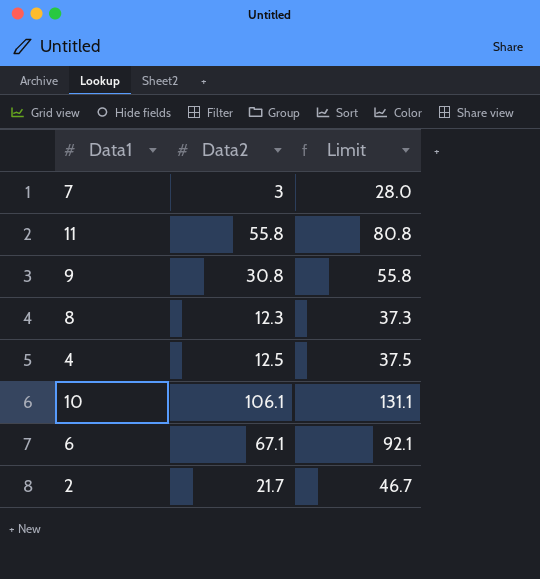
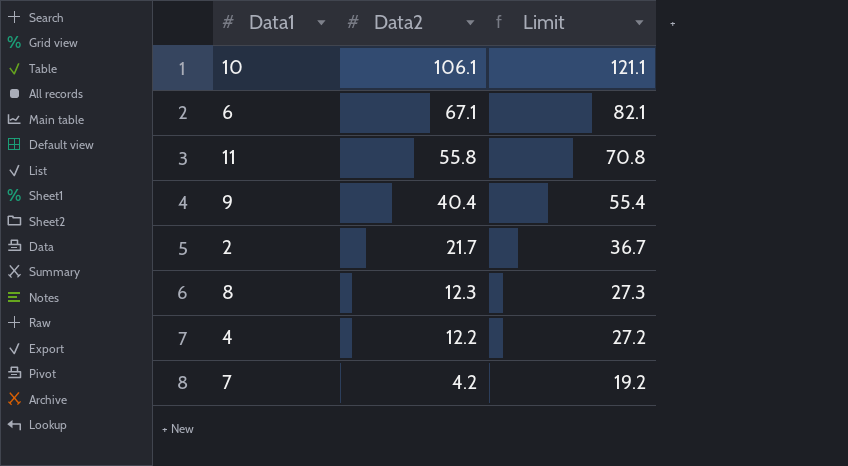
row order: none -> Data2 descending
column Limit | formula: [Data2] + 25 -> [Data2] + 15
9 | Data2: 30.8 -> 40.4
4 | Data2: 12.5 -> 12.2
7 | Data2: 3 -> 4.2

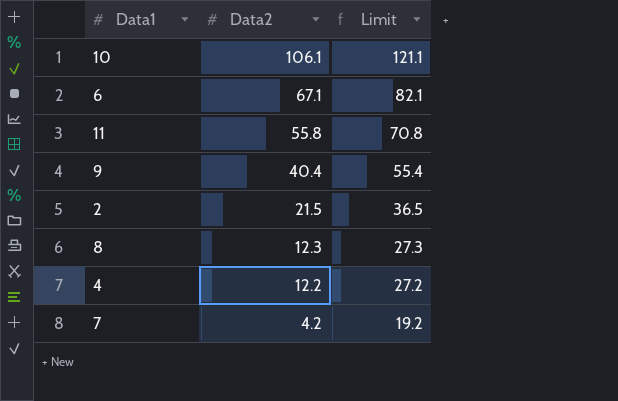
2 | Data2: 21.7 -> 21.5
2 | Limit: 36.7 -> 36.5

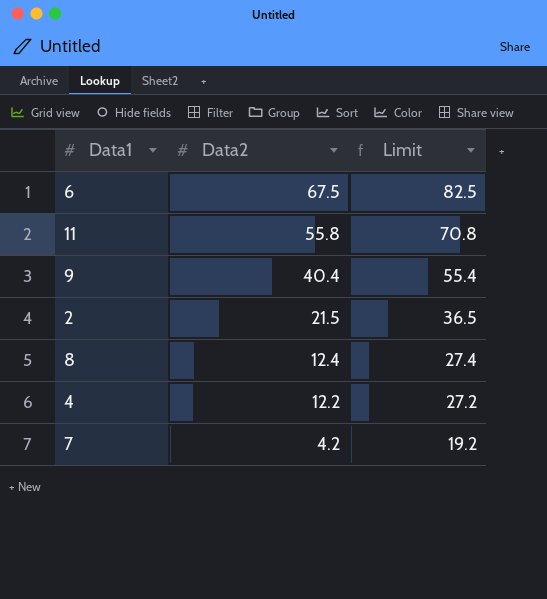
row 10: 106.1 | 121.1 -> none
6 | Data2: 67.1 -> 67.5
6 | Limit: 82.1 -> 82.5
8 | Data2: 12.3 -> 12.4
8 | Limit: 27.3 -> 27.4

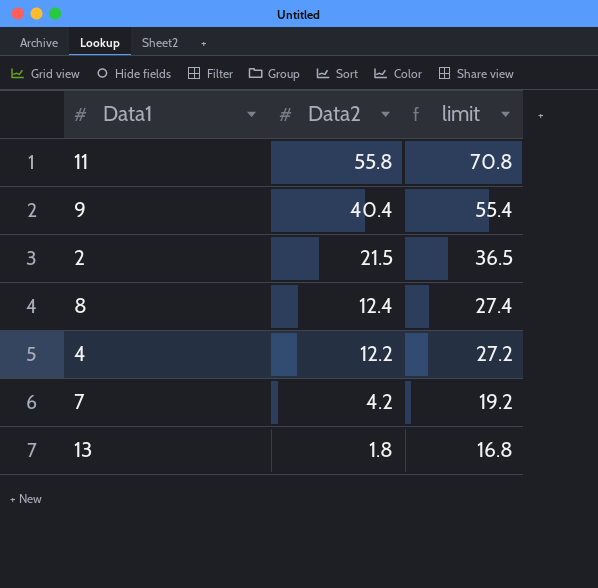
column name: Limit -> limit
row 6: 67.5 | 82.5 -> none
row 13: none -> 1.8 | 16.8

